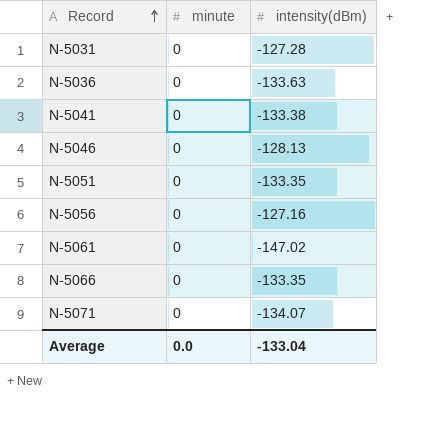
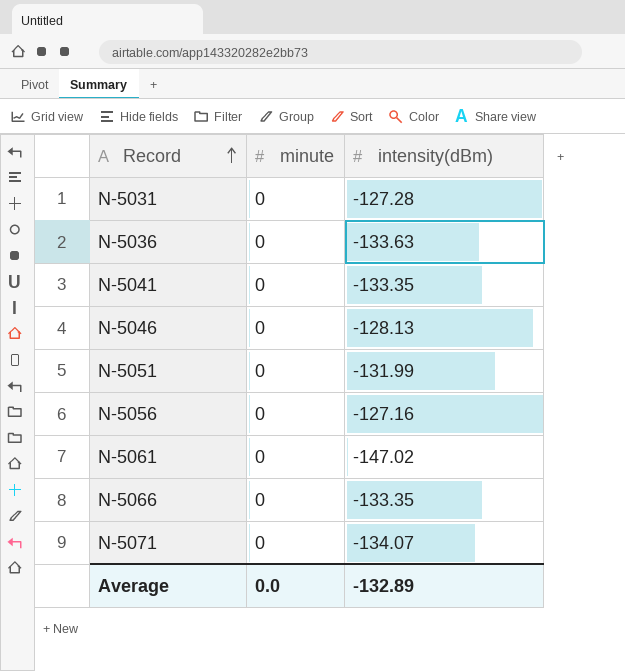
N-5041 | intensity(dBm): -133.38 -> -133.35
N-5051 | intensity(dBm): -133.35 -> -131.99
Average | intensity(dBm): -133.04 -> -132.89

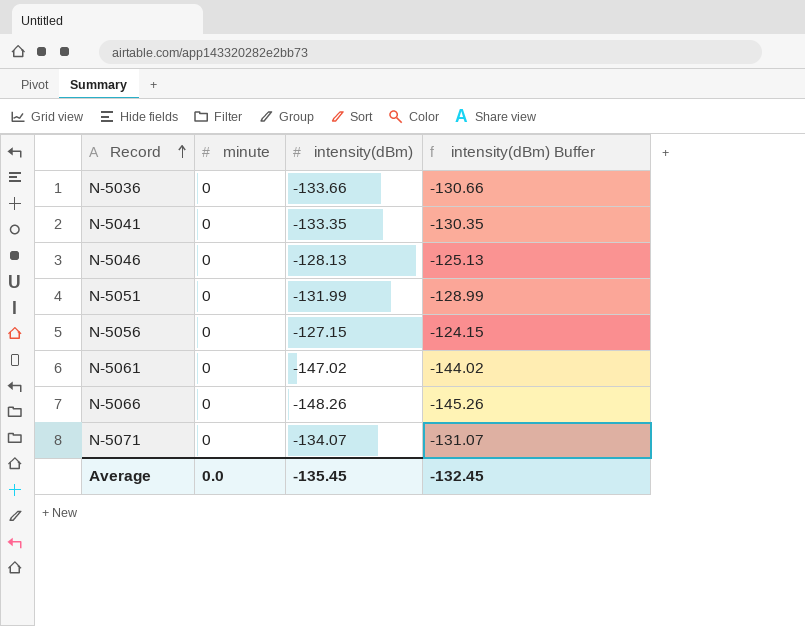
column intensity(dBm) Buffer | formula: none -> [intensity(dBm)] + 3
row N-5031: 0 | -127.28 -> none
N-5036 | intensity(dBm): -133.63 -> -133.66
N-5056 | intensity(dBm): -127.16 -> -127.15
N-5066 | intensity(dBm): -133.35 -> -148.26
Average | intensity(dBm): -132.89 -> -135.45

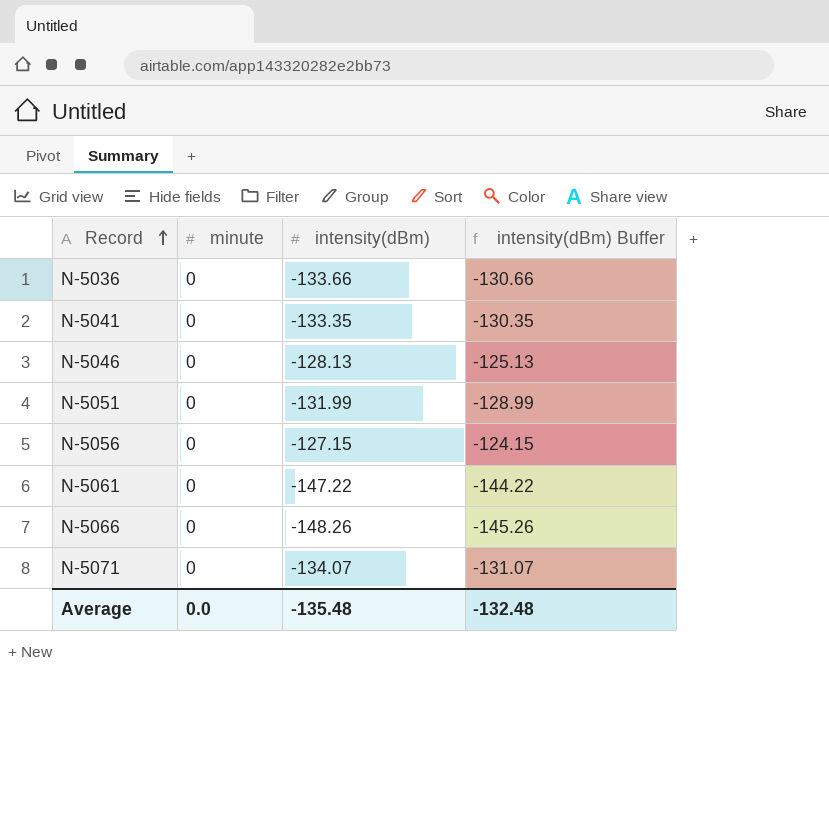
N-5061 | intensity(dBm): -147.02 -> -147.22
N-5061 | intensity(dBm) Buffer: -144.02 -> -144.22
Average | intensity(dBm): -135.45 -> -135.48
Average | intensity(dBm) Buffer: -132.45 -> -132.48

